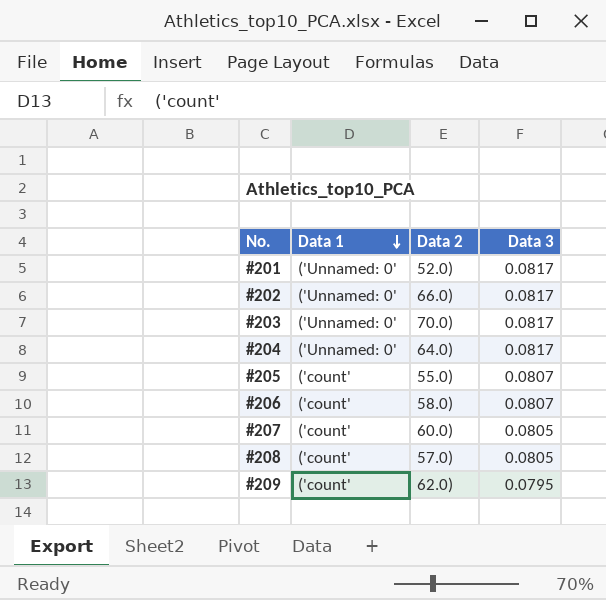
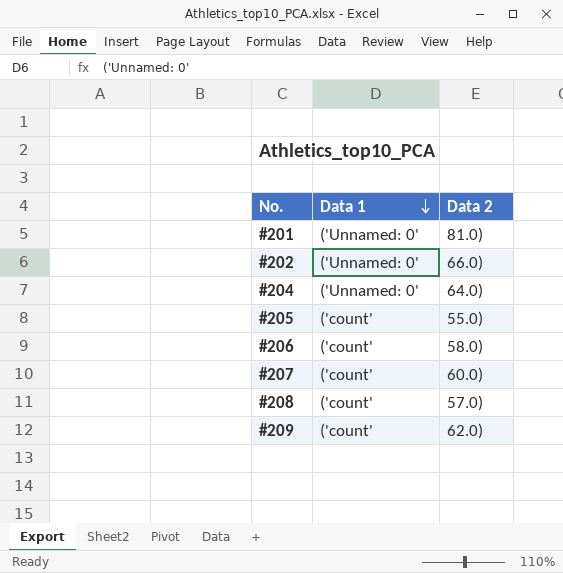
column Data 3 | position: 4 -> none
row #203: ('Unnamed: 0' | 70.0) | 0.0817 -> none
#201 | Data 2: 52.0) -> 81.0)

